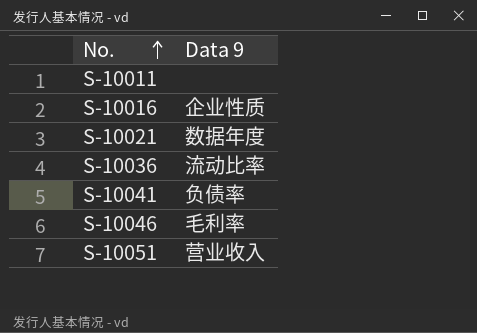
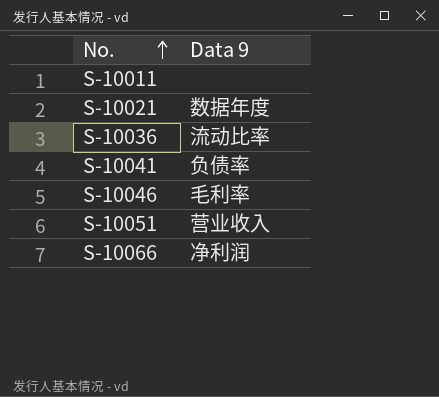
row S-10016: 企业性质 -> none
row S-10066: none -> 净利润

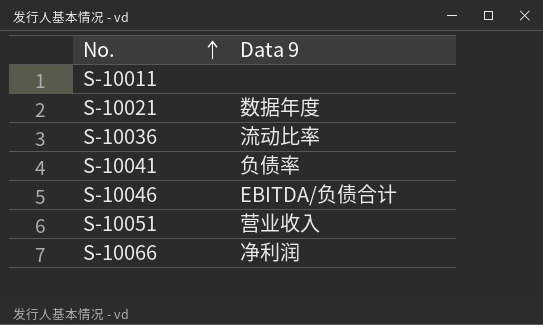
S-10046 | Data 9: 毛利率 -> EBITDA/负债合计

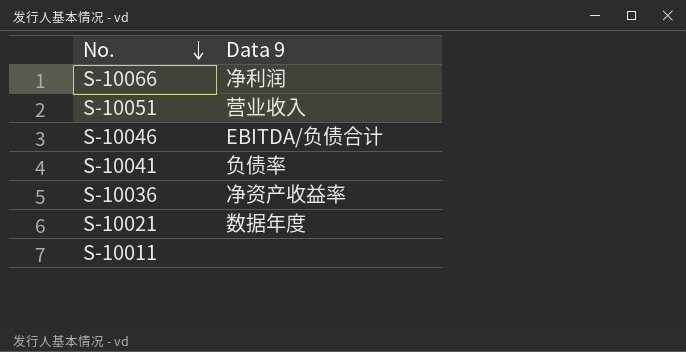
row order: No. ascending -> No. descending
S-10036 | Data 9: 流动比率 -> 净资产收益率

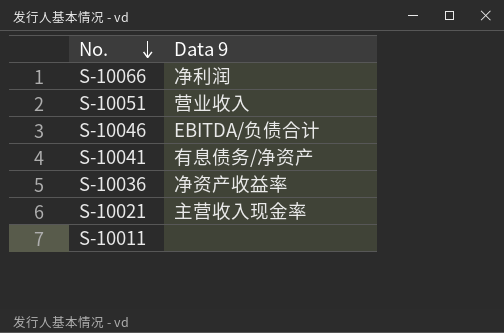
S-10041 | Data 9: 负债率 -> 有息债务/净资产
S-10021 | Data 9: 数据年度 -> 主营收入现金率

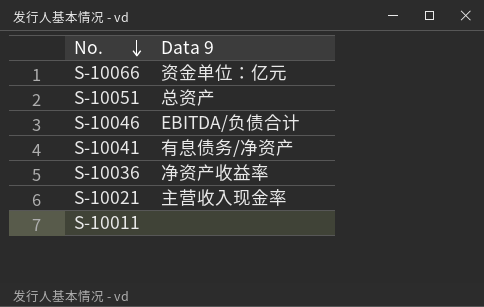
S-10066 | Data 9: 净利润 -> 资金单位：亿元
S-10051 | Data 9: 营业收入 -> 总资产

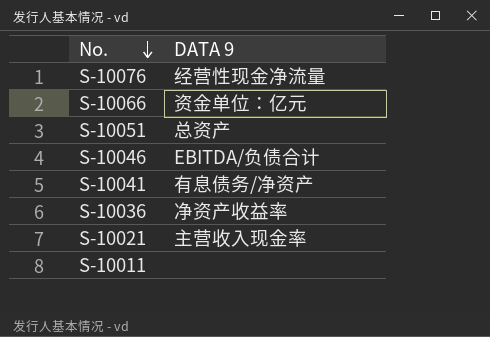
column name: Data 9 -> DATA 9
row S-10076: none -> 经营性现金净流量

